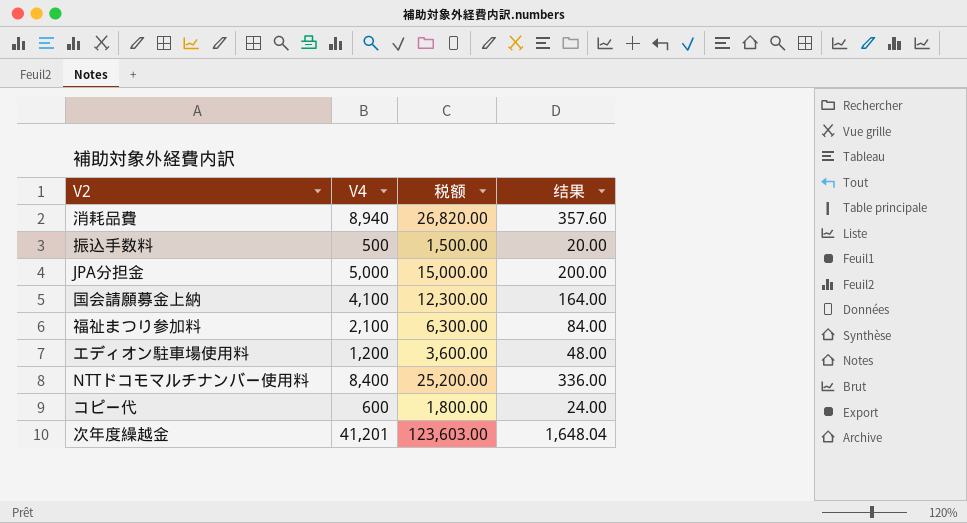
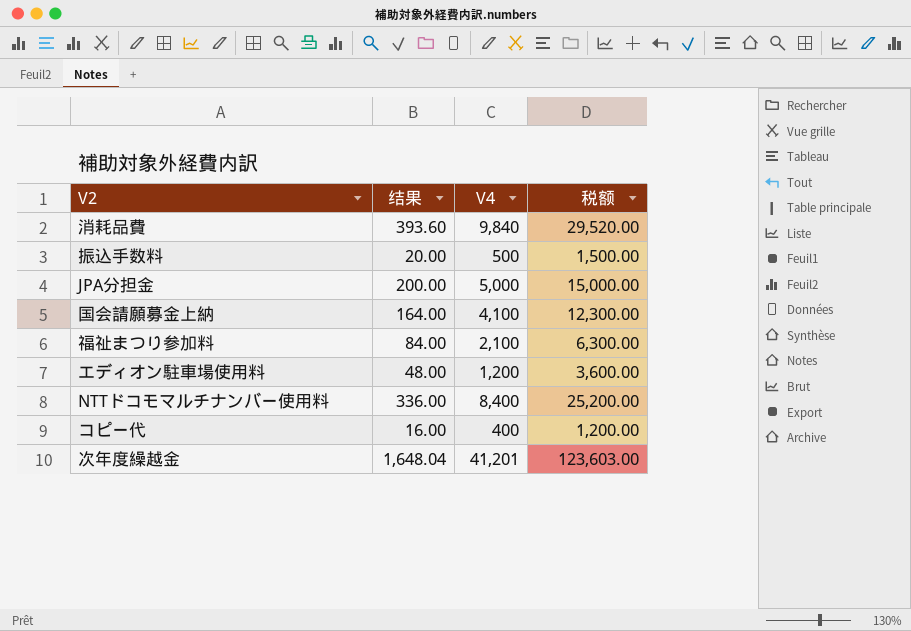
column 结果 | position: 4 -> 2
消耗品費 | 结果: 357.60 -> 393.60
消耗品費 | V4: 8,940 -> 9,840
消耗品費 | 税额: 26,820.00 -> 29,520.00
コピー代 | 结果: 24.00 -> 16.00
コピー代 | V4: 600 -> 400
コピー代 | 税额: 1,800.00 -> 1,200.00

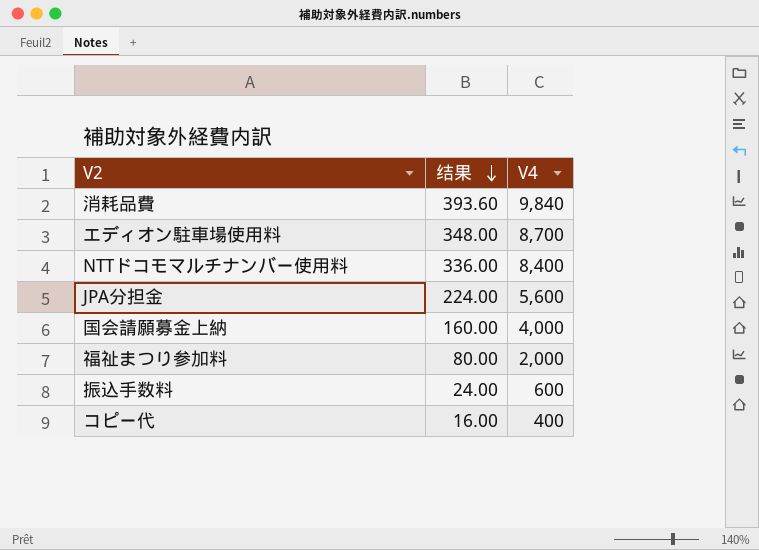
row order: none -> 结果 descending
column 税额 | formula: [V4] * 3 -> none
row 次年度繰越金: 1,648.04 | 41,201 | 123,603.00 -> none
エディオン駐車場使用料 | 结果: 48.00 -> 348.00
エディオン駐車場使用料 | V4: 1,200 -> 8,700
JPA分担金 | 结果: 200.00 -> 224.00
JPA分担金 | V4: 5,000 -> 5,600
国会請願募金上納 | 结果: 164.00 -> 160.00
国会請願募金上納 | V4: 4,100 -> 4,000
福祉まつり参加料 | 结果: 84.00 -> 80.00
福祉まつり参加料 | V4: 2,100 -> 2,000
振込手数料 | 结果: 20.00 -> 24.00
振込手数料 | V4: 500 -> 600

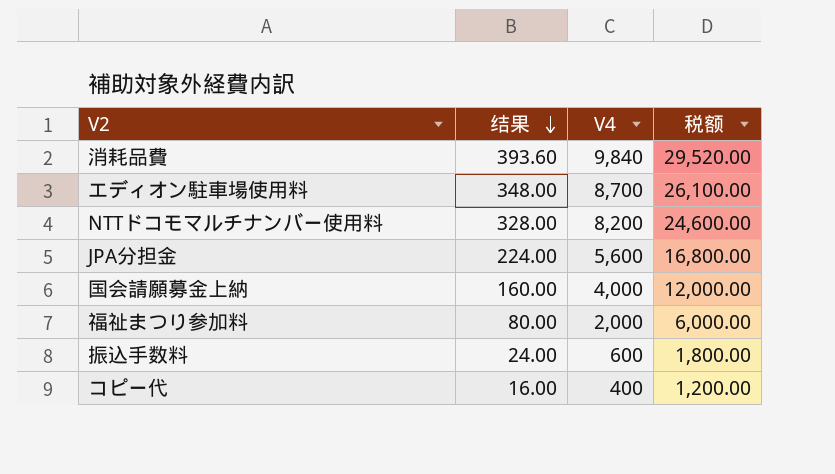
column 税额 | formula: none -> [V4] * 3
NTTドコモマルチナンバー使用料 | 结果: 336.00 -> 328.00
NTTドコモマルチナンバー使用料 | V4: 8,400 -> 8,200

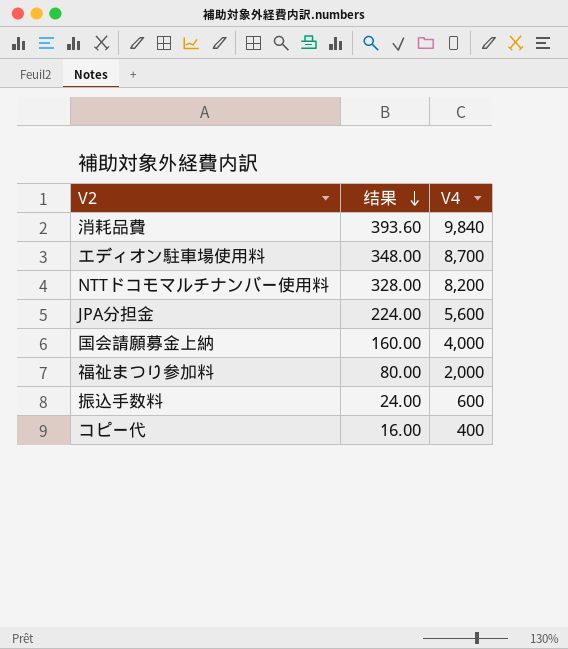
column 税额 | formula: [V4] * 3 -> none

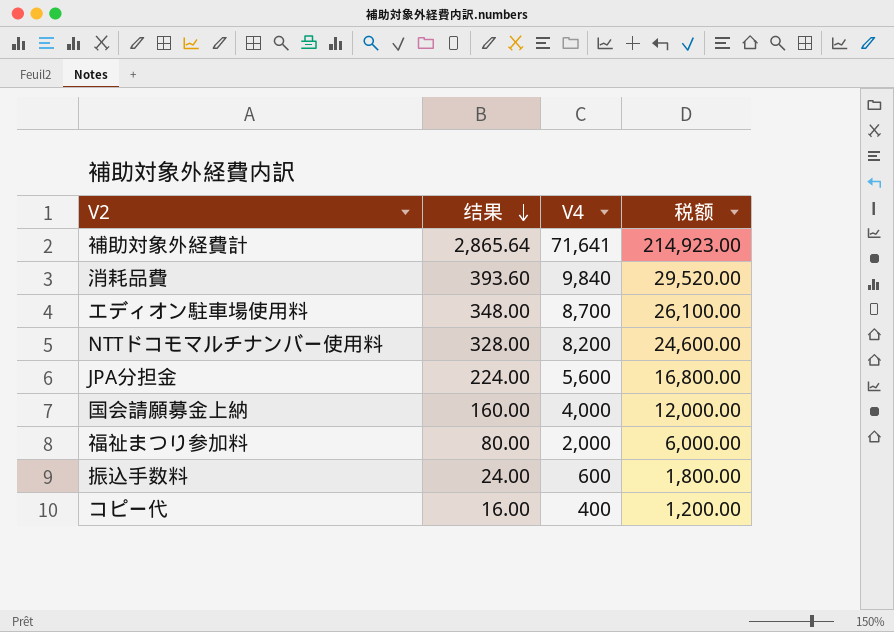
column 税额 | formula: none -> [V4] * 3
row 補助対象外経費計: none -> 2,865.64 | 71,641 | 214,923.00

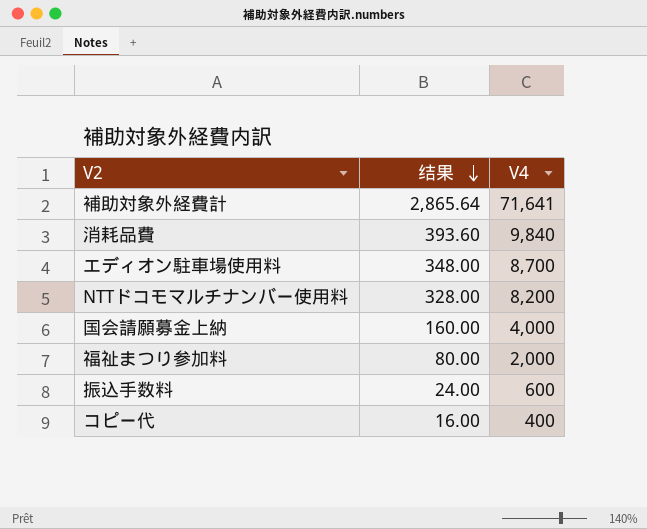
column 税额 | formula: [V4] * 3 -> none
row JPA分担金: 224.00 | 5,600 | 16,800.00 -> none

